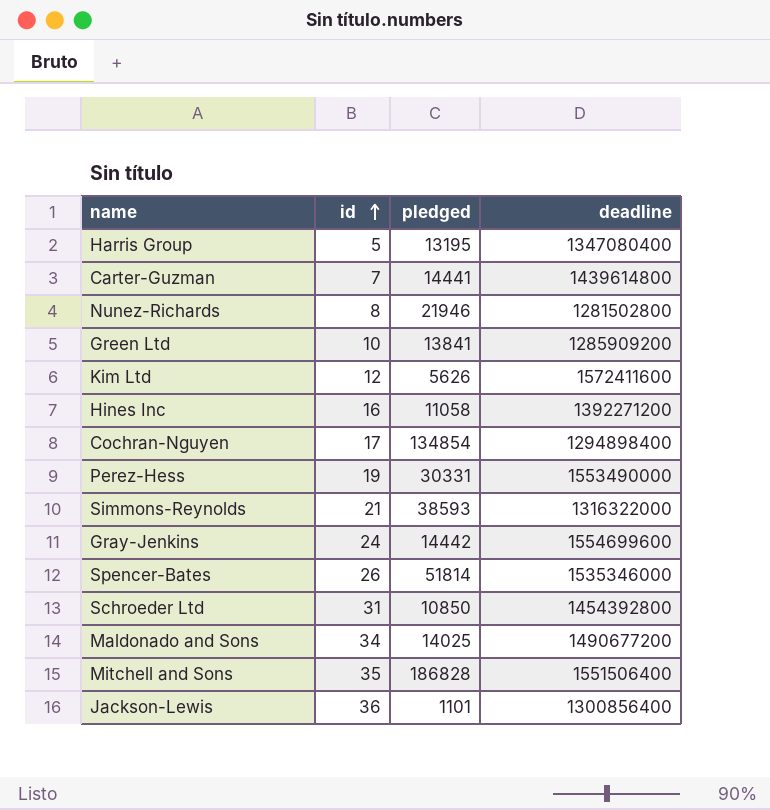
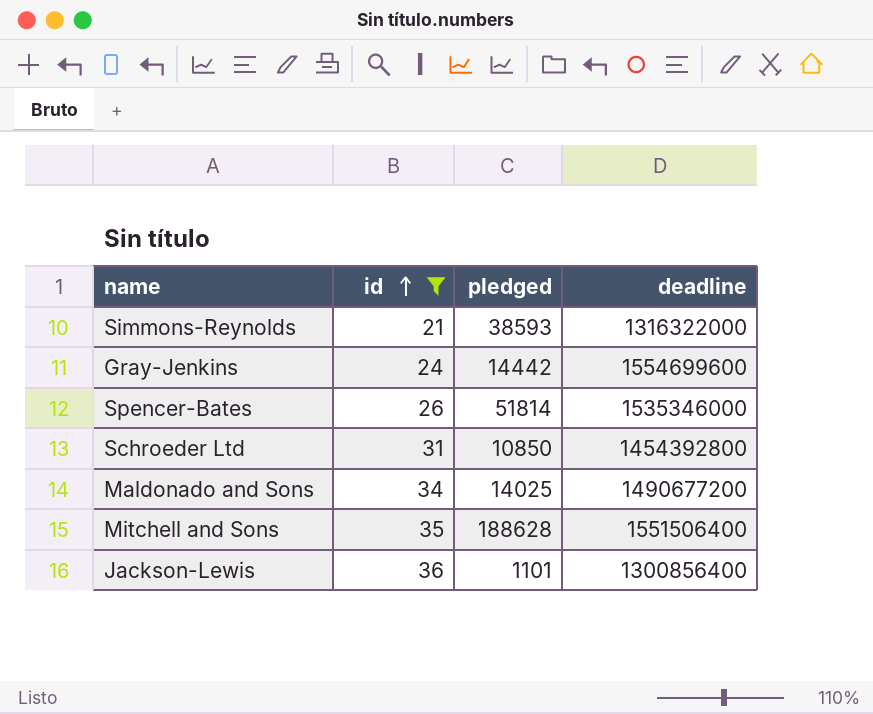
filter: none -> id >= 21
Mitchell and Sons | pledged: 186828 -> 188628

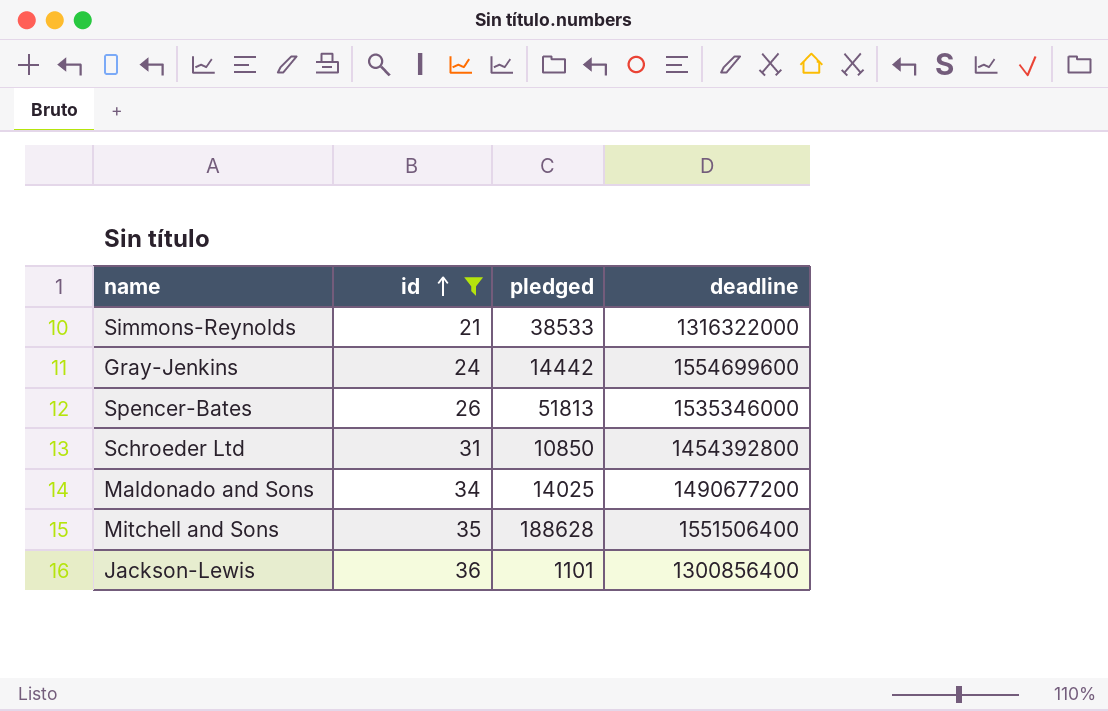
Simmons-Reynolds | pledged: 38593 -> 38533
Spencer-Bates | pledged: 51814 -> 51813

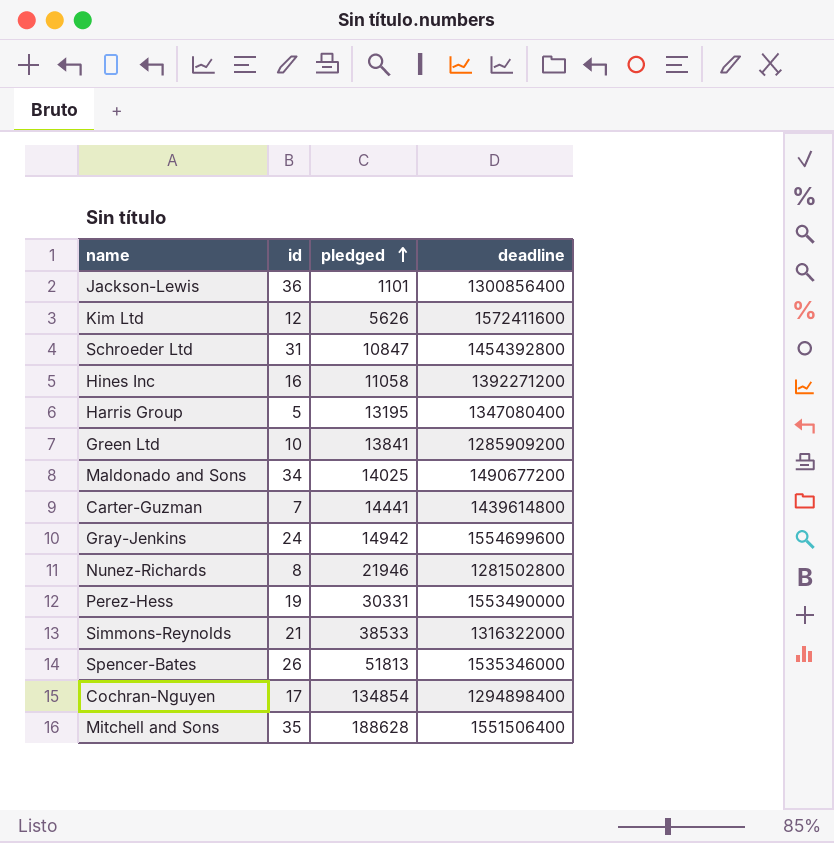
filter: id >= 21 -> none
row order: id ascending -> pledged ascending
Schroeder Ltd | pledged: 10850 -> 10847
Gray-Jenkins | pledged: 14442 -> 14942

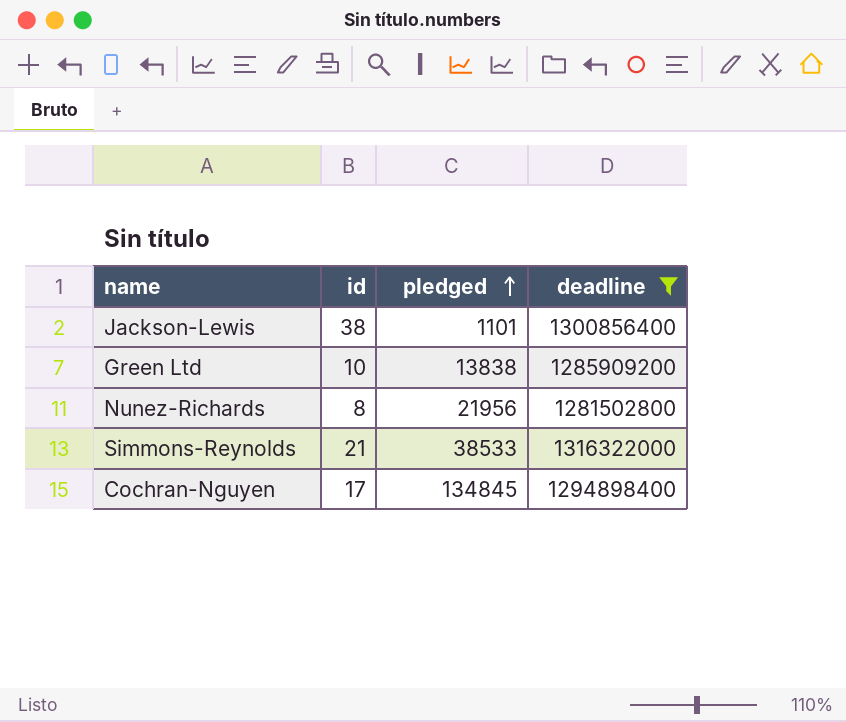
filter: none -> deadline <= 1316322000
Jackson-Lewis | id: 36 -> 38
Green Ltd | pledged: 13841 -> 13838
Nunez-Richards | pledged: 21946 -> 21956
Cochran-Nguyen | pledged: 134854 -> 134845

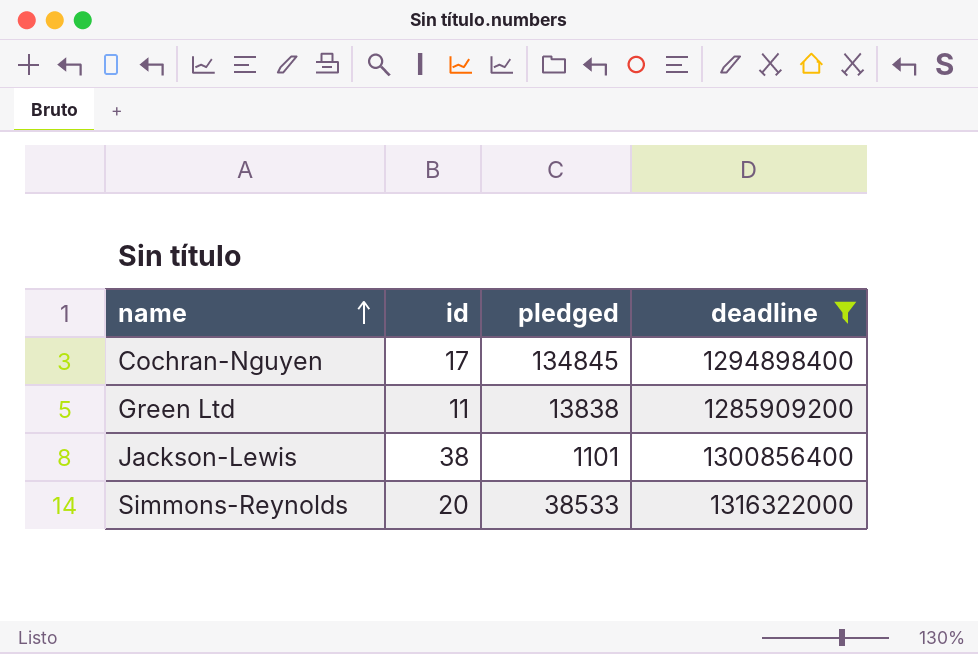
row order: pledged ascending -> name ascending
row Nunez-Richards: 8 | 21956 | 1281502800 -> none
Green Ltd | id: 10 -> 11
Simmons-Reynolds | id: 21 -> 20

